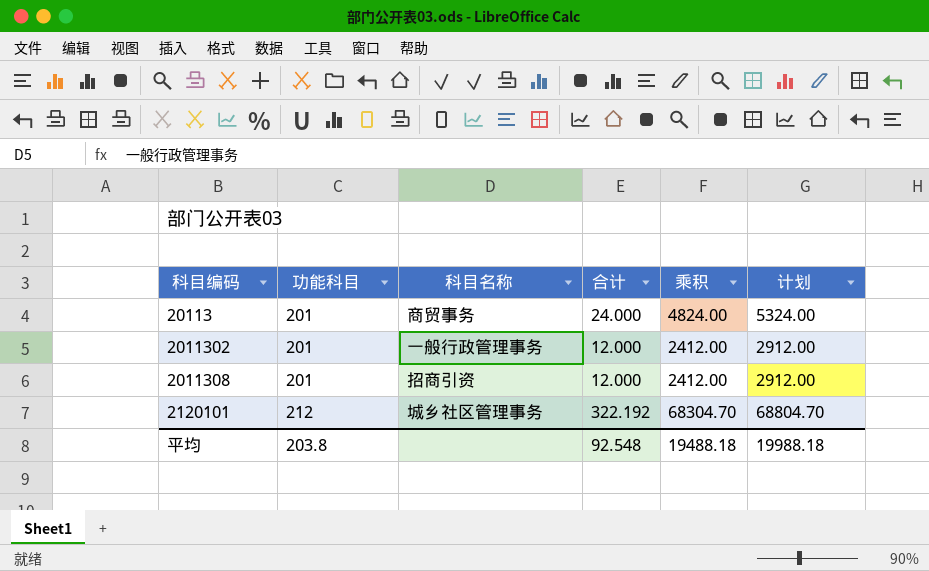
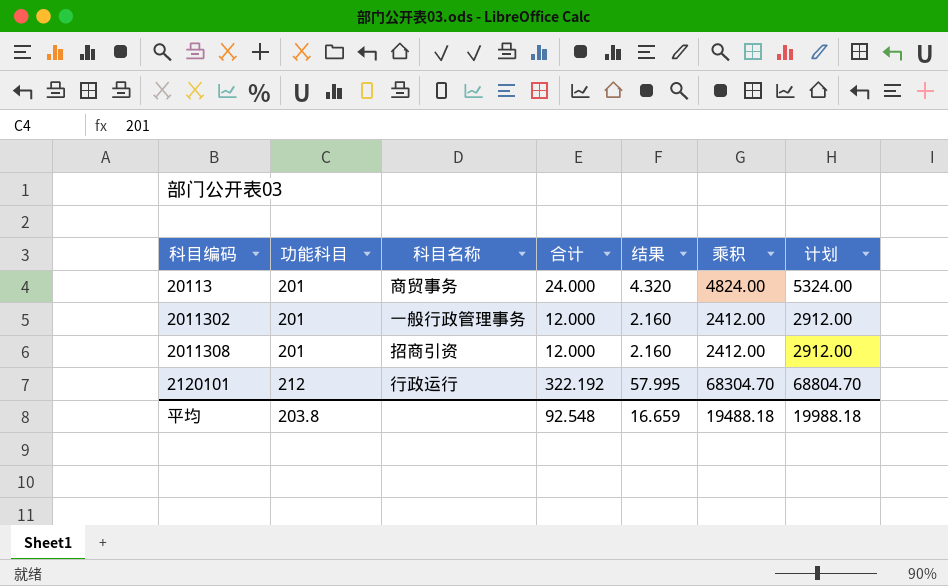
column 结果 | formula: none -> [合计] * 0.18
2120101 | 科目名称: 城乡社区管理事务 -> 行政运行

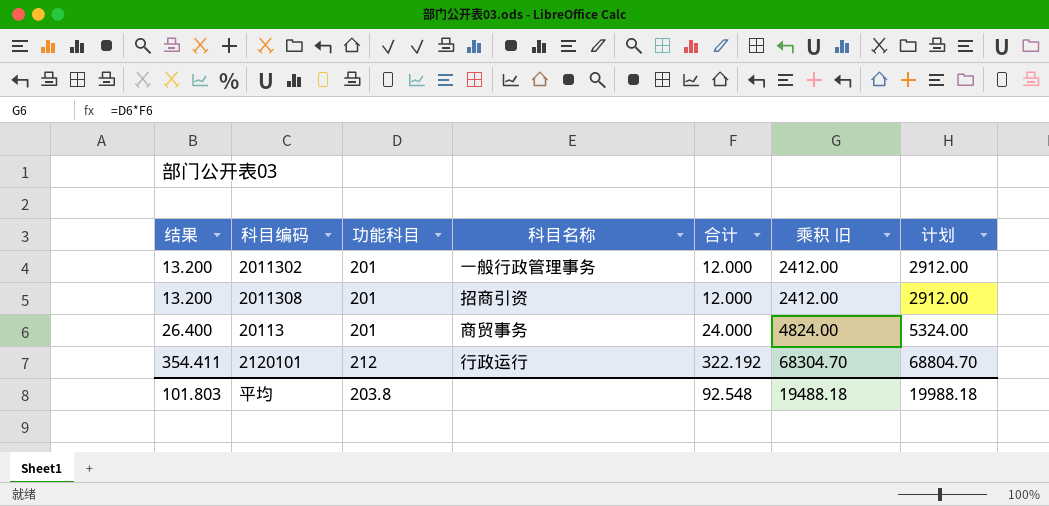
row order: 科目编码 ascending -> 结果 ascending
column 结果 | formula: [合计] * 0.18 -> [合计] * 1.1
column 结果 | position: 5 -> 1
column name: 乘积 -> 乘积 旧
平均 | 结果: 16.659 -> 101.803

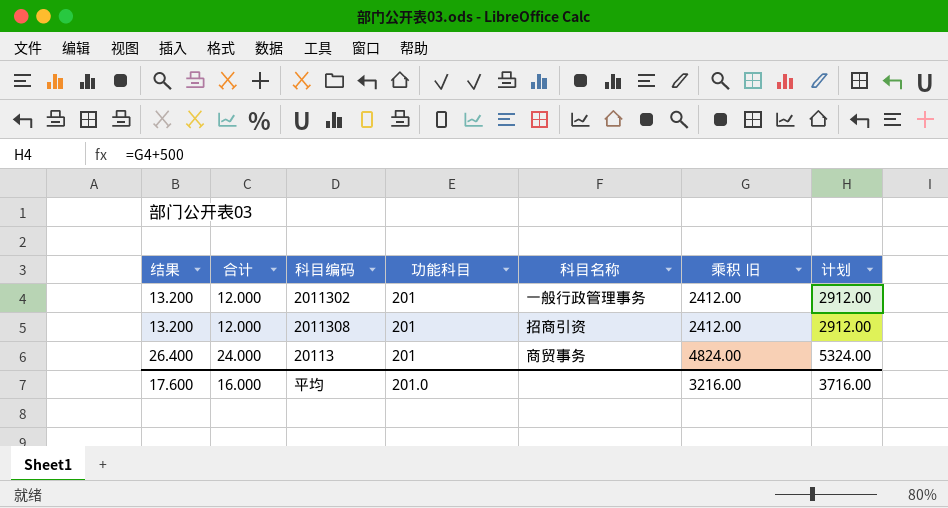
column 合计 | position: 5 -> 2
row 2120101: 354.411 | 212 | 行政运行 | 322.192 | 68304.70 | 68804.70 -> none
平均 | 结果: 101.803 -> 17.600
平均 | 合计: 92.548 -> 16.000
平均 | 功能科目: 203.8 -> 201.0
平均 | 乘积 旧: 19488.18 -> 3216.00
平均 | 计划: 19988.18 -> 3716.00

